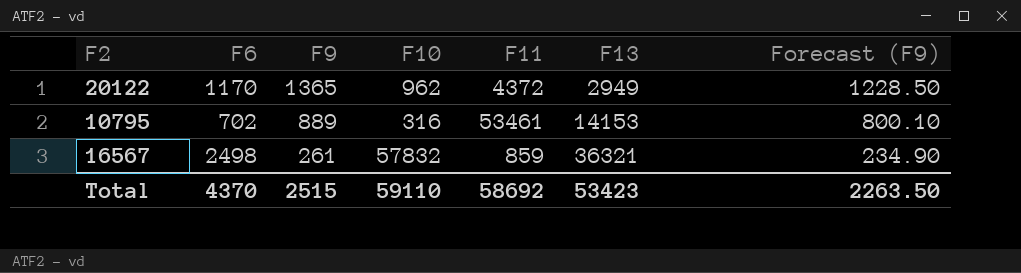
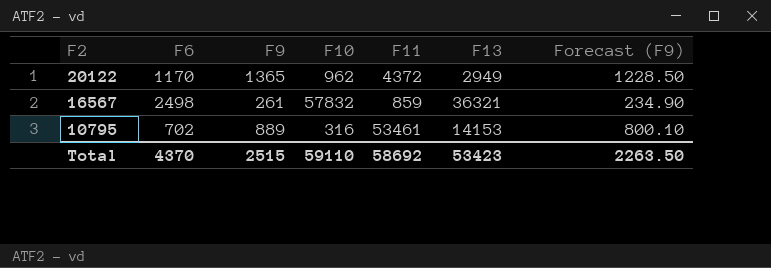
row order: F9 descending -> F2 descending

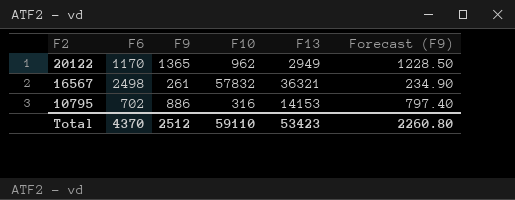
column F11 | position: 5 -> none
10795 | F9: 889 -> 886
10795 | Forecast (F9): 800.10 -> 797.40
Total | F9: 2515 -> 2512
Total | Forecast (F9): 2263.50 -> 2260.80

